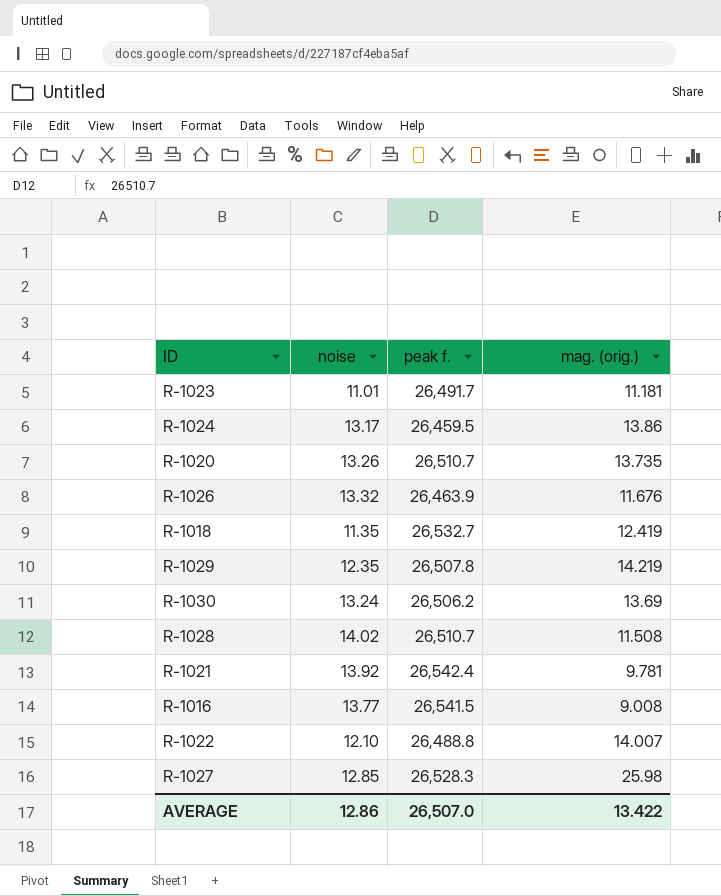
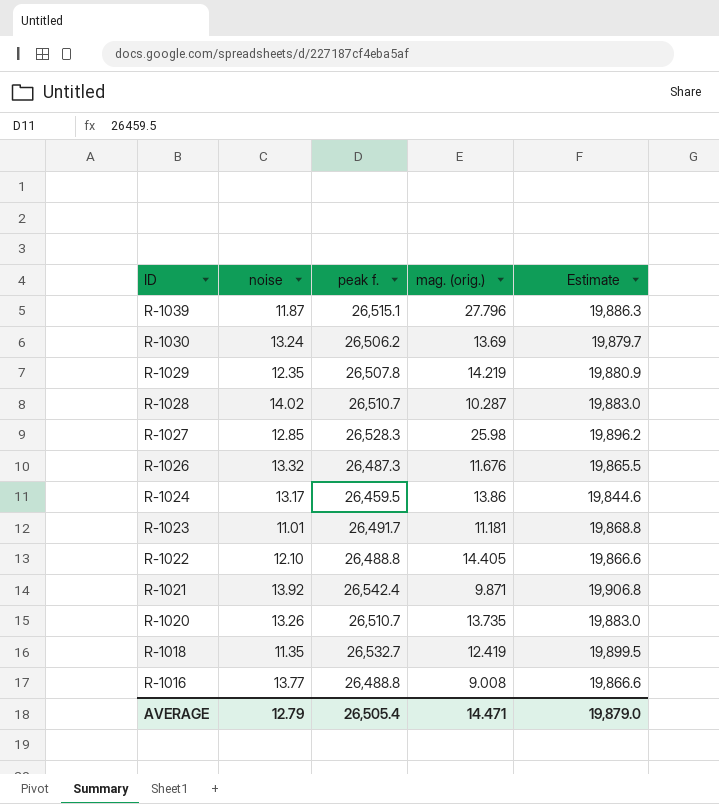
row order: none -> ID descending
column Estimate | formula: none -> [peak f.] * 0.75
row R-1039: none -> 11.87 | 26,515.1 | 27.796 | 19,886.3
R-1028 | mag. (orig.): 11.508 -> 10.287
R-1026 | peak f.: 26,463.9 -> 26,487.3
R-1022 | mag. (orig.): 14.007 -> 14.405
R-1021 | mag. (orig.): 9.781 -> 9.871
R-1016 | peak f.: 26,541.5 -> 26,488.8
AVERAGE | noise: 12.86 -> 12.79
AVERAGE | peak f.: 26,507.0 -> 26,505.4
AVERAGE | mag. (orig.): 13.422 -> 14.471

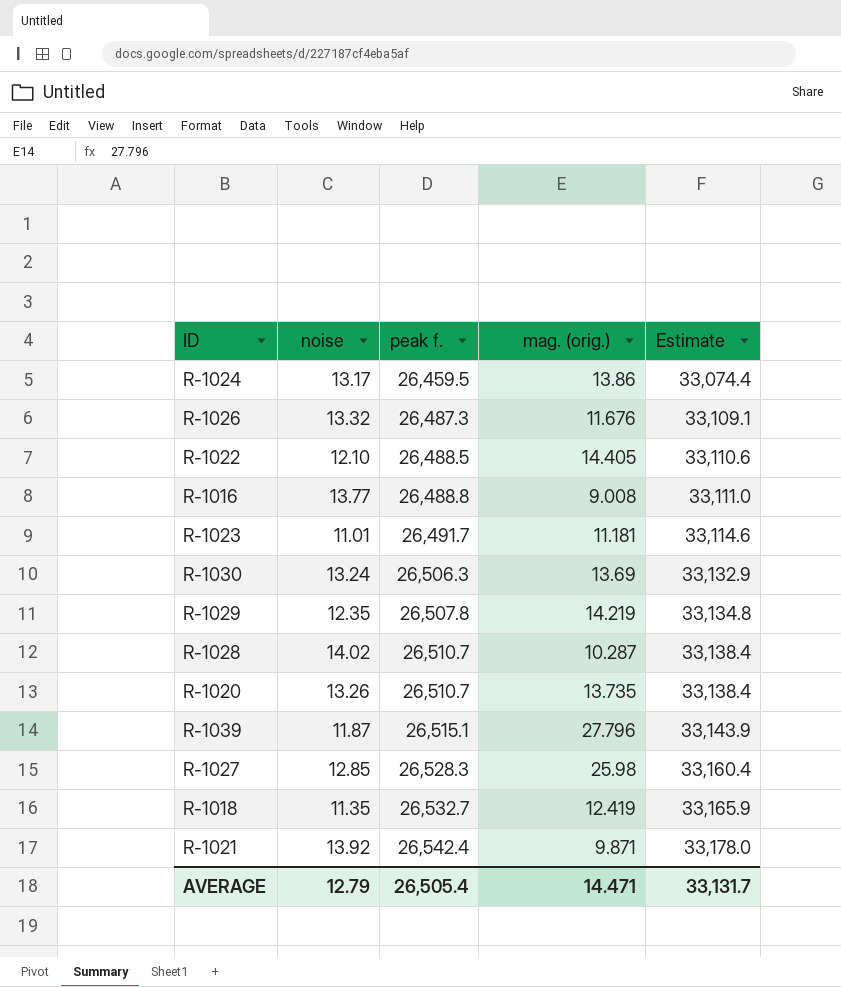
row order: ID descending -> peak f. ascending
column Estimate | formula: [peak f.] * 0.75 -> [peak f.] * 1.25
R-1022 | peak f.: 26,488.8 -> 26,488.5
R-1030 | peak f.: 26,506.2 -> 26,506.3
AVERAGE | Estimate: 19,879.0 -> 33,131.7

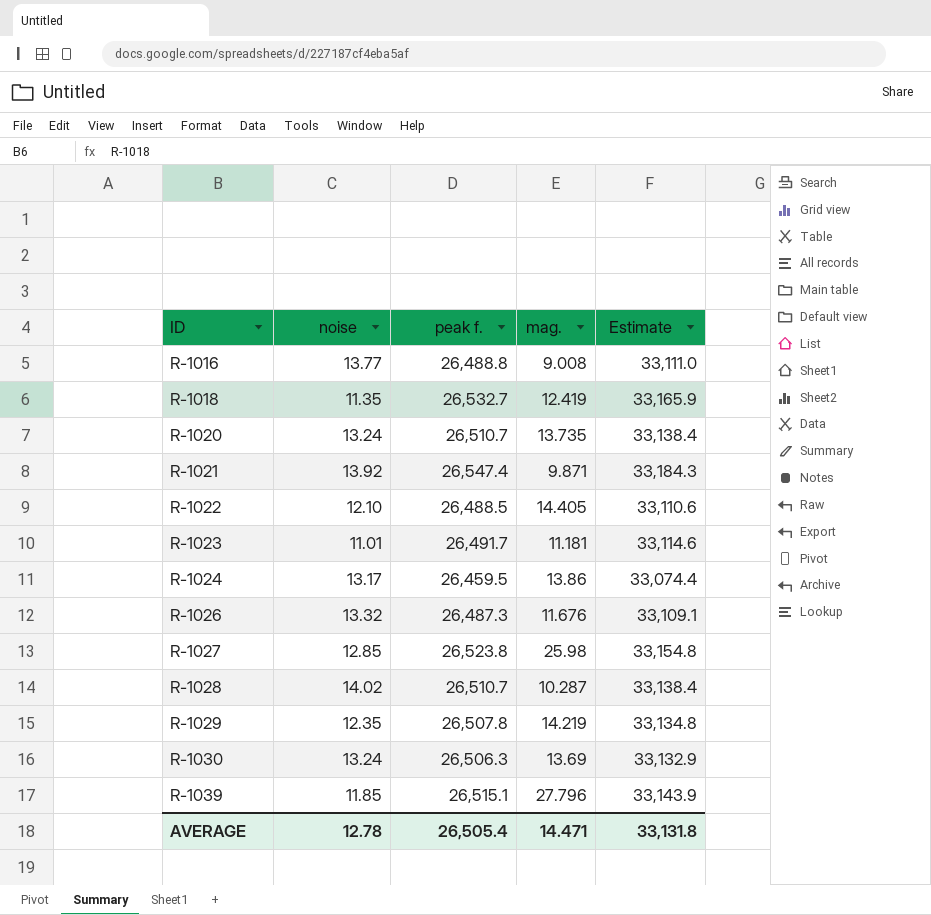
row order: peak f. ascending -> ID ascending
column name: mag. (orig.) -> mag.
R-1020 | noise: 13.26 -> 13.24
R-1021 | peak f.: 26,542.4 -> 26,547.4
R-1021 | Estimate: 33,178.0 -> 33,184.3
R-1027 | peak f.: 26,528.3 -> 26,523.8
R-1027 | Estimate: 33,160.4 -> 33,154.8
R-1039 | noise: 11.87 -> 11.85
AVERAGE | noise: 12.79 -> 12.78
AVERAGE | Estimate: 33,131.7 -> 33,131.8

